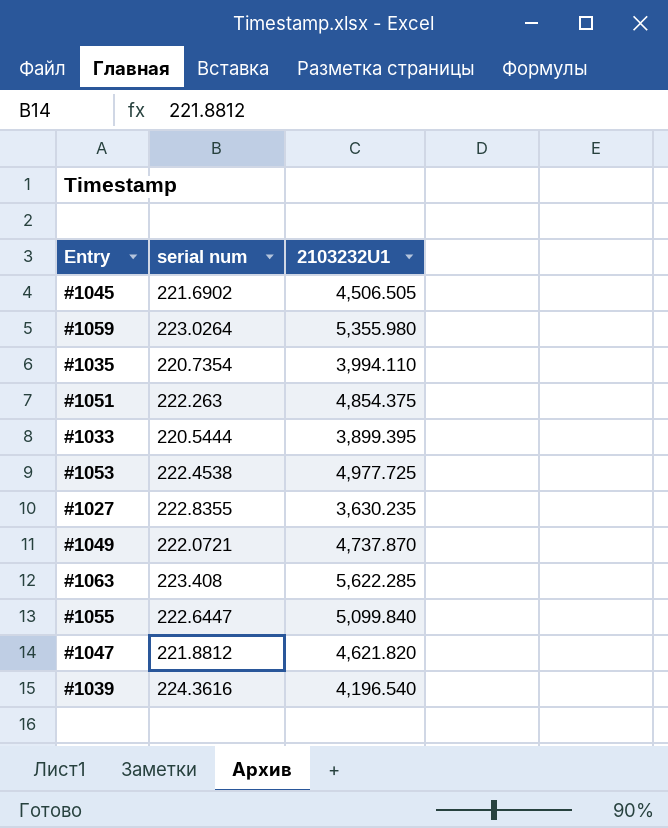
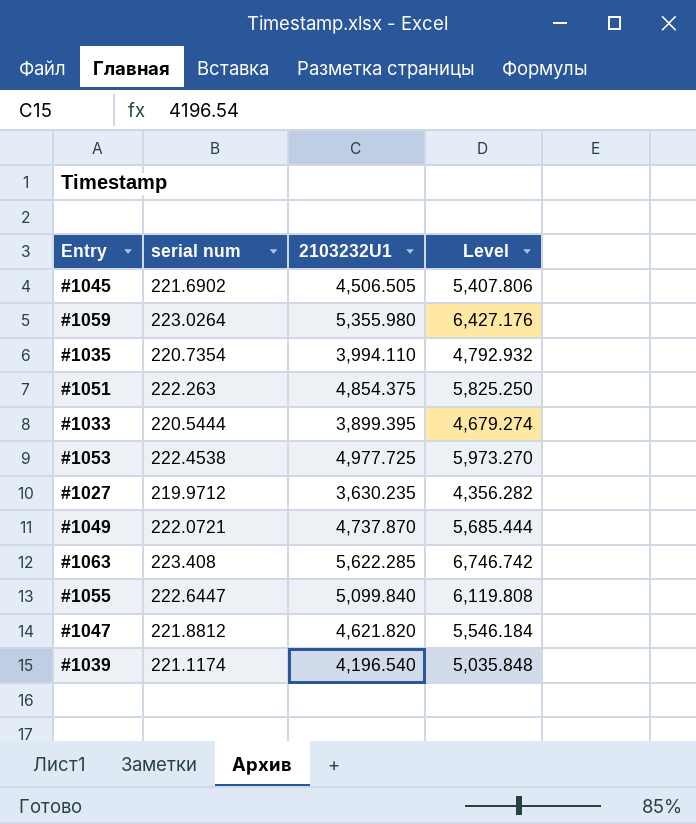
column Level | formula: none -> [2103232U1] * 1.2
#1027 | serial num: 222.8355 -> 219.9712
#1039 | serial num: 224.3616 -> 221.1174

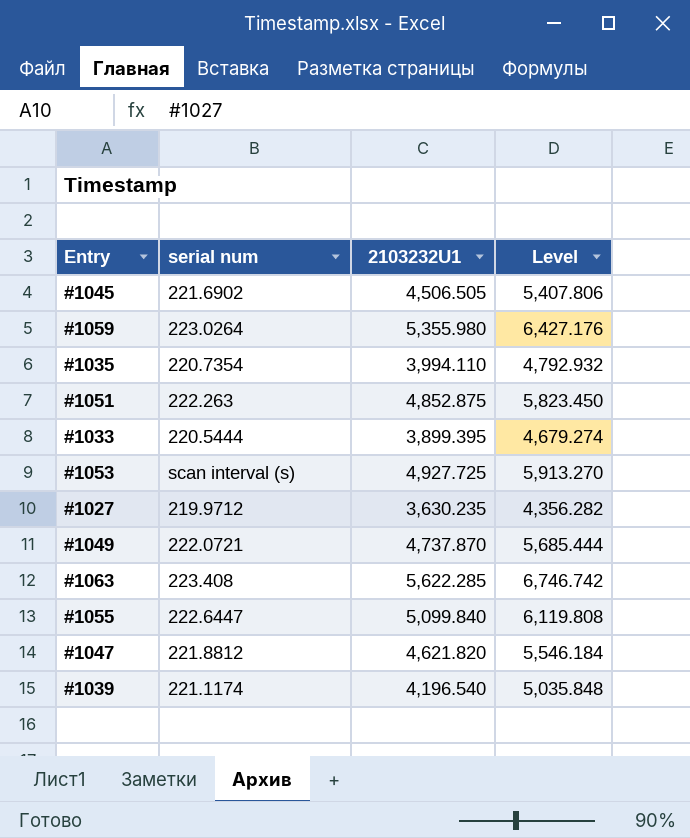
#1051 | 2103232U1: 4,854.375 -> 4,852.875
#1051 | Level: 5,825.250 -> 5,823.450
#1053 | serial num: 222.4538 -> scan interval (s)
#1053 | 2103232U1: 4,977.725 -> 4,927.725
#1053 | Level: 5,973.270 -> 5,913.270

